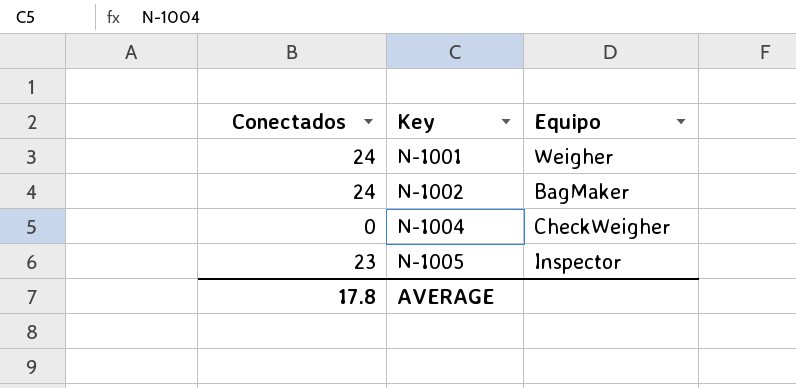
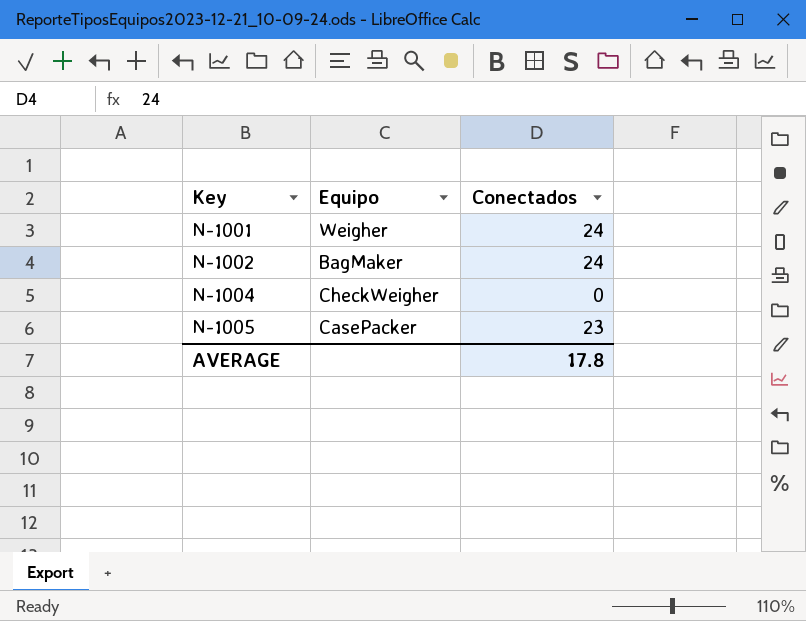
column Conectados | position: 1 -> 3
N-1005 | Equipo: Inspector -> CasePacker

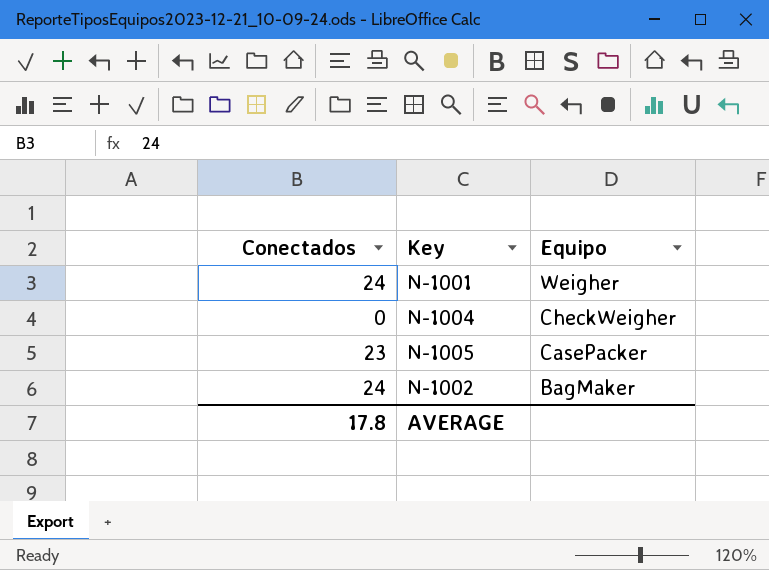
row order: Key ascending -> Equipo descending
column Conectados | position: 3 -> 1

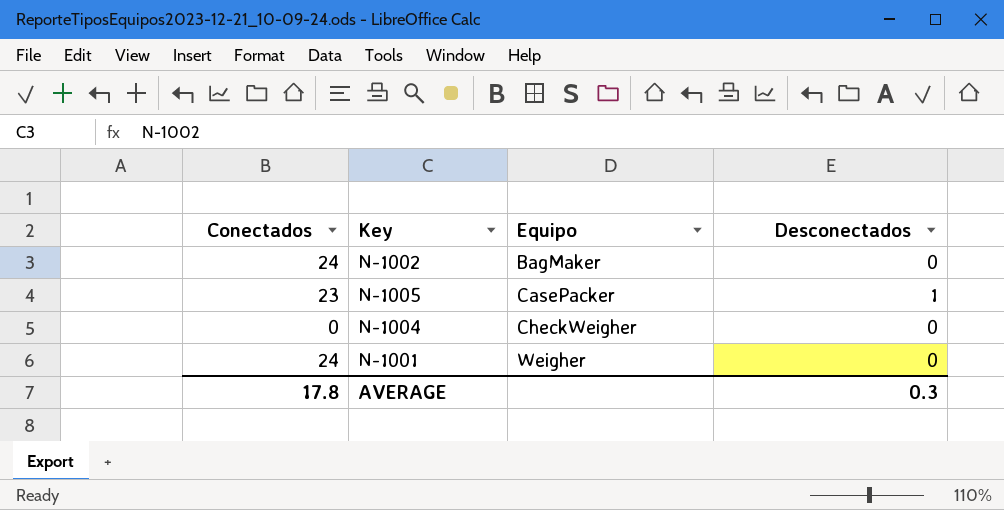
row order: Equipo descending -> Equipo ascending
column Desconectados | position: none -> 4

